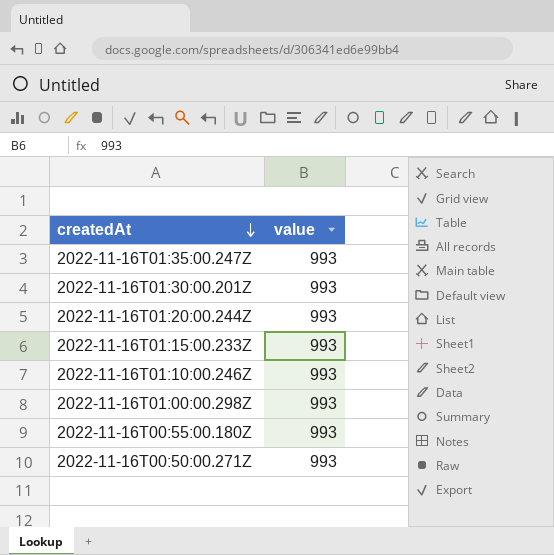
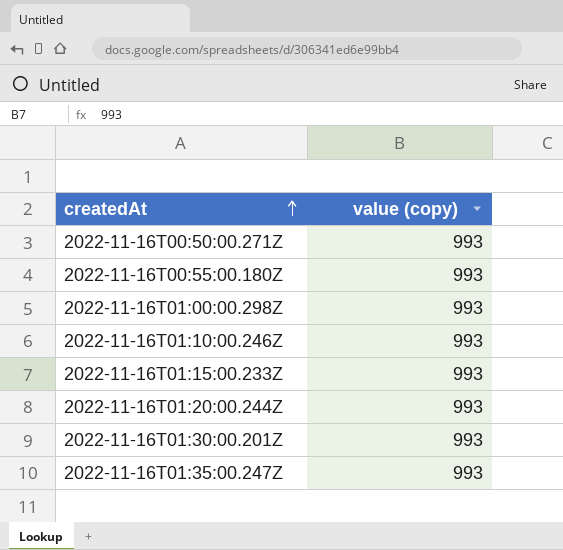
row order: createdAt descending -> createdAt ascending
column name: value -> value (copy)

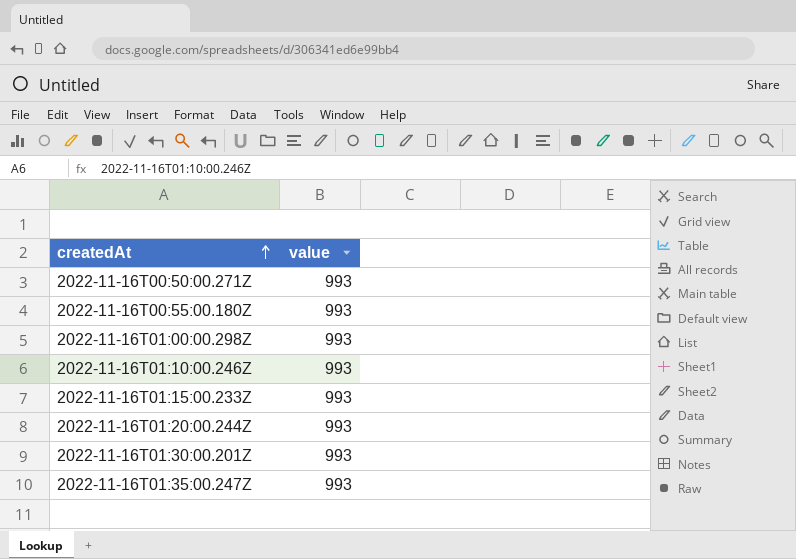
column name: value (copy) -> value

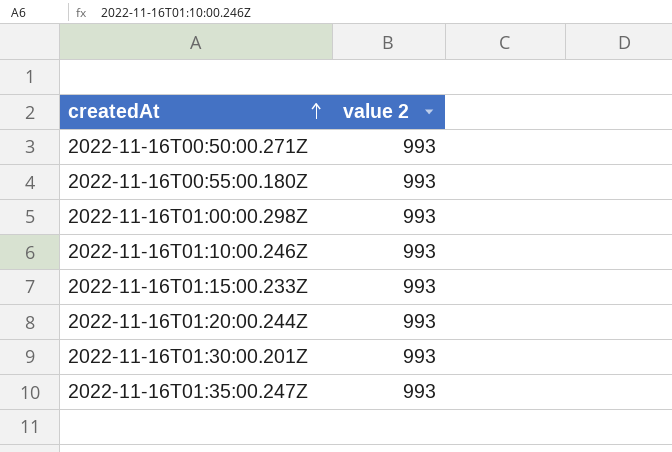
column name: value -> value 2

